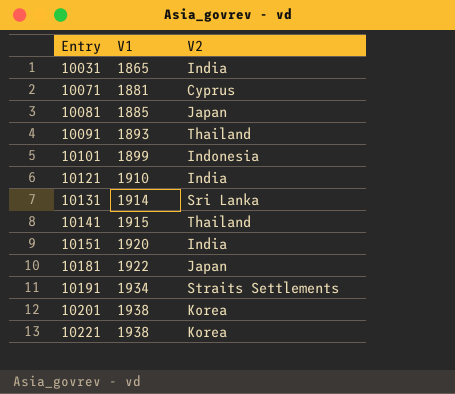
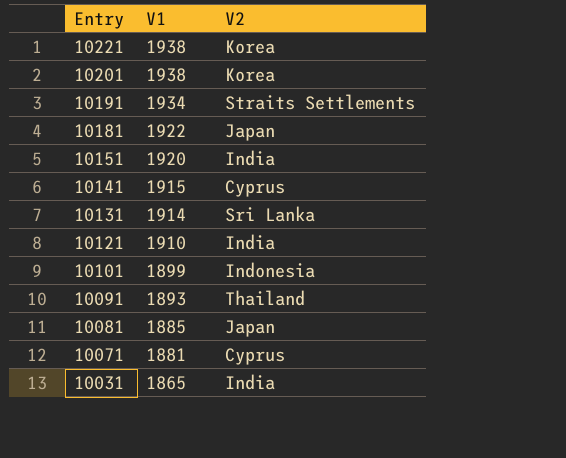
row order: Entry ascending -> Entry descending
10141 | V2: Thailand -> Cyprus

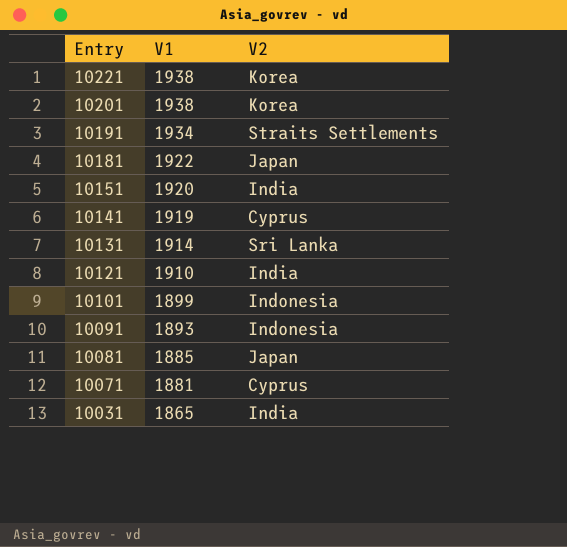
10141 | V1: 1915 -> 1919
10091 | V2: Thailand -> Indonesia

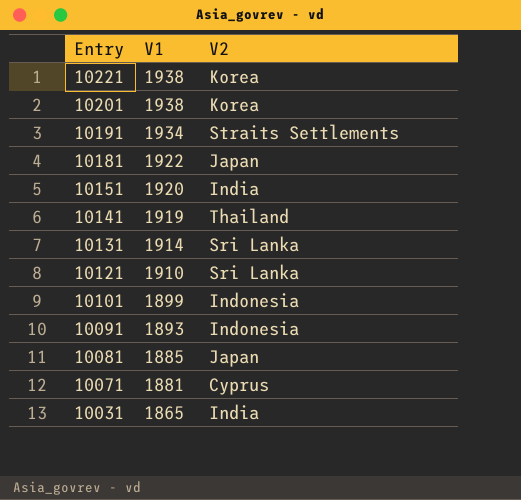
10141 | V2: Cyprus -> Thailand
10121 | V2: India -> Sri Lanka

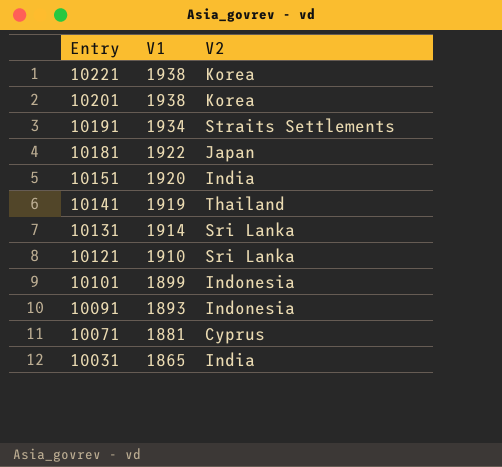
row 10081: 1885 | Japan -> none

